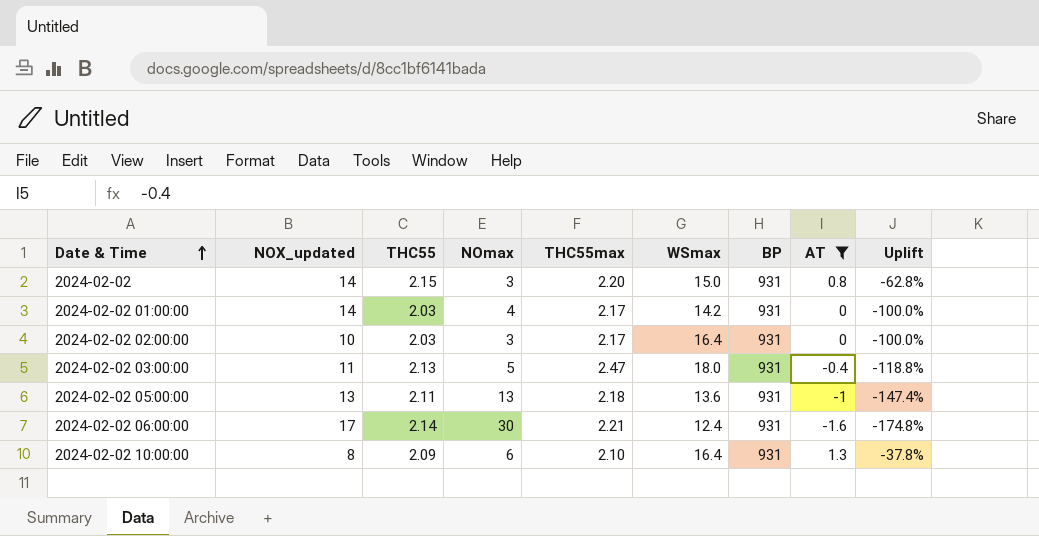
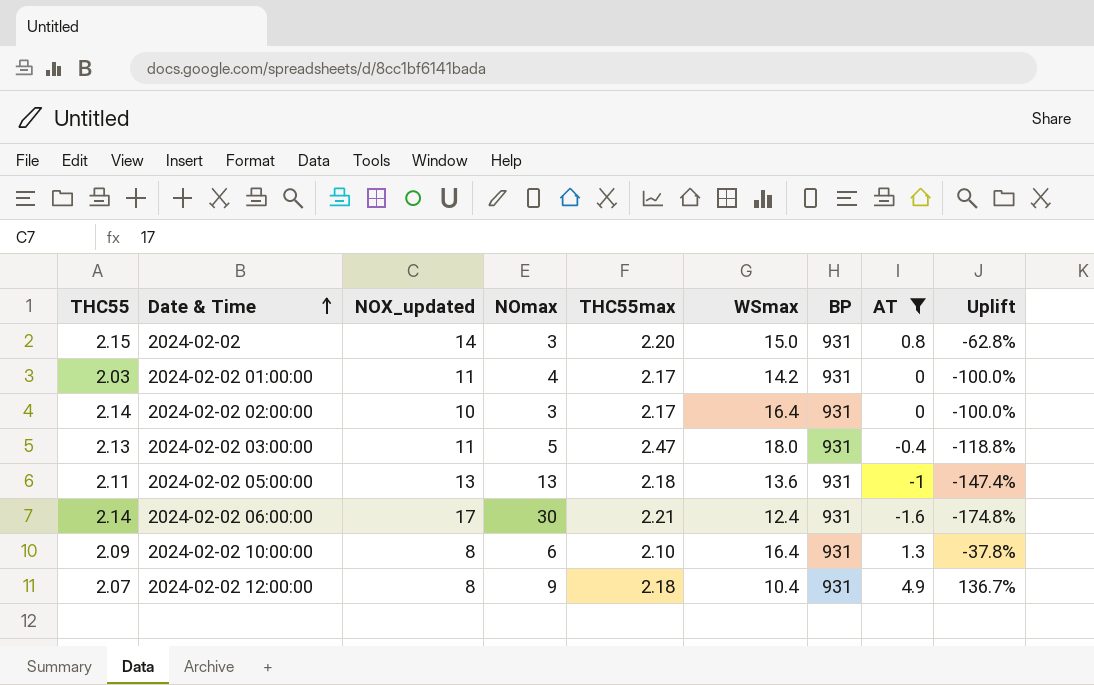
column THC55 | position: 3 -> 1
2024-02-02 01:00:00 | NOX_updated: 14 -> 11
2024-02-02 02:00:00 | THC55: 2.03 -> 2.14
row 2024-02-02 12:00:00: none -> 2.07 | 8 | 9 | 2.18 | 10.4 | 931 | 4.9 | 136.7%

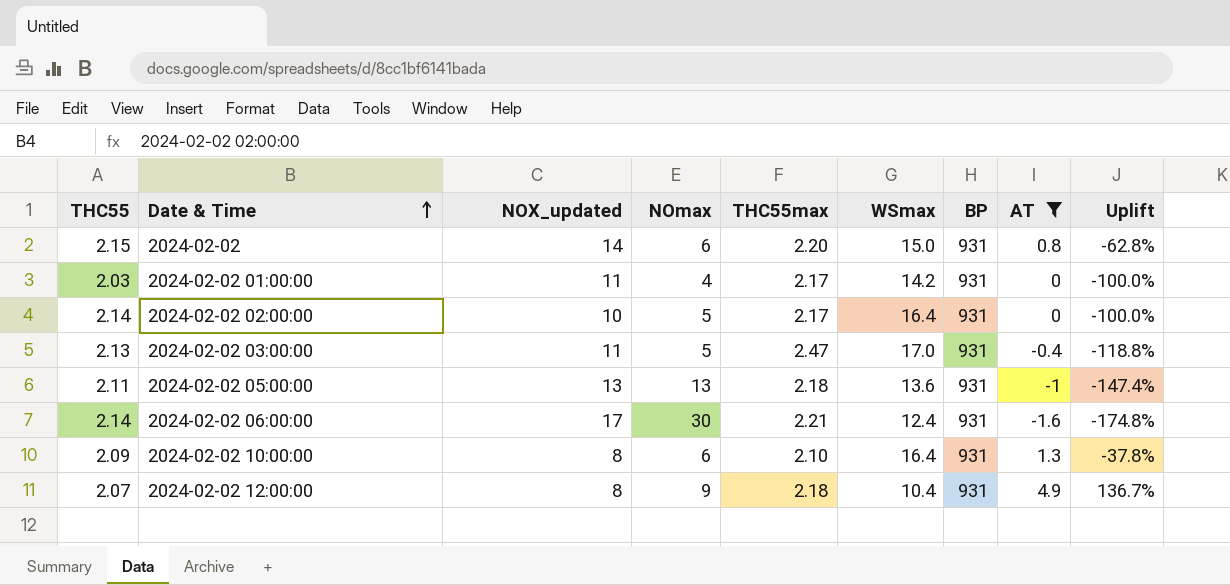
2024-02-02 | NOmax: 3 -> 6
2024-02-02 02:00:00 | NOmax: 3 -> 5
2024-02-02 03:00:00 | WSmax: 18.0 -> 17.0

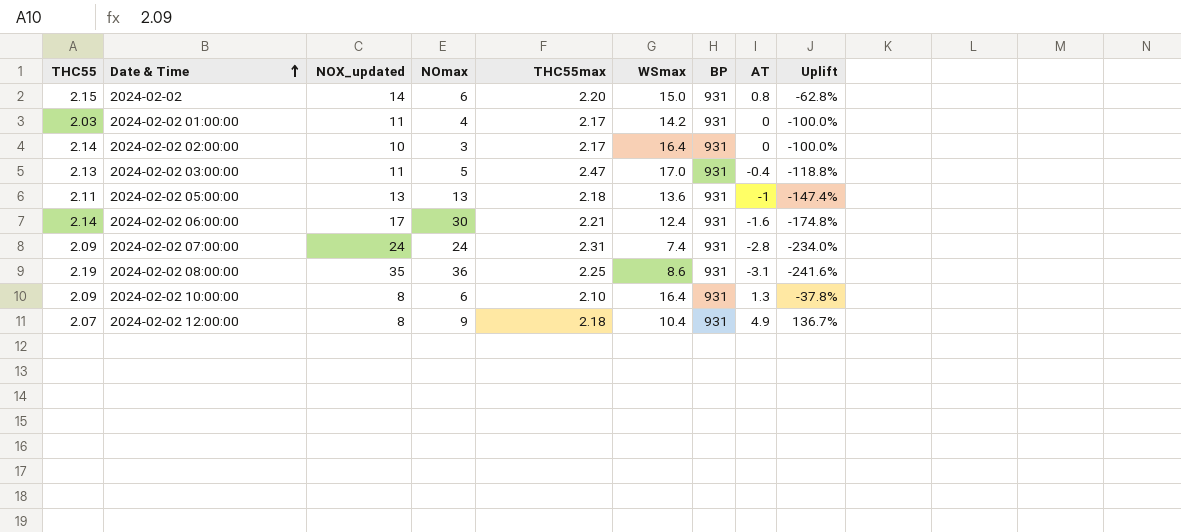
filter: AT >= -1.6 -> none
2024-02-02 02:00:00 | NOmax: 5 -> 3

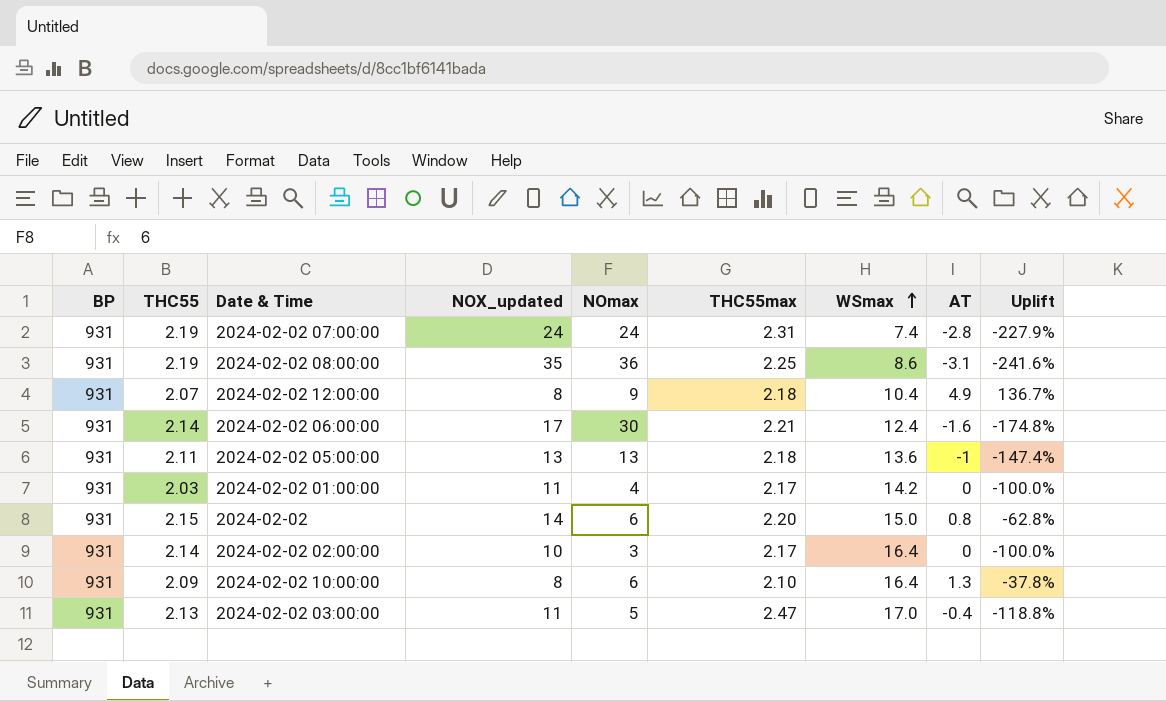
row order: Date & Time ascending -> WSmax ascending
column BP | position: 7 -> 1
2024-02-02 07:00:00 | THC55: 2.09 -> 2.19
2024-02-02 07:00:00 | Uplift: -234.0% -> -227.9%

